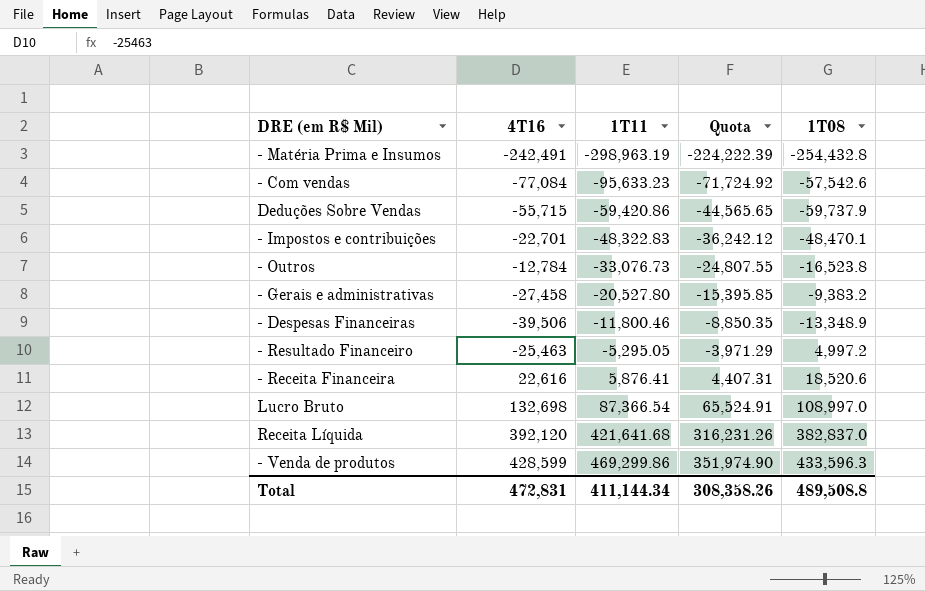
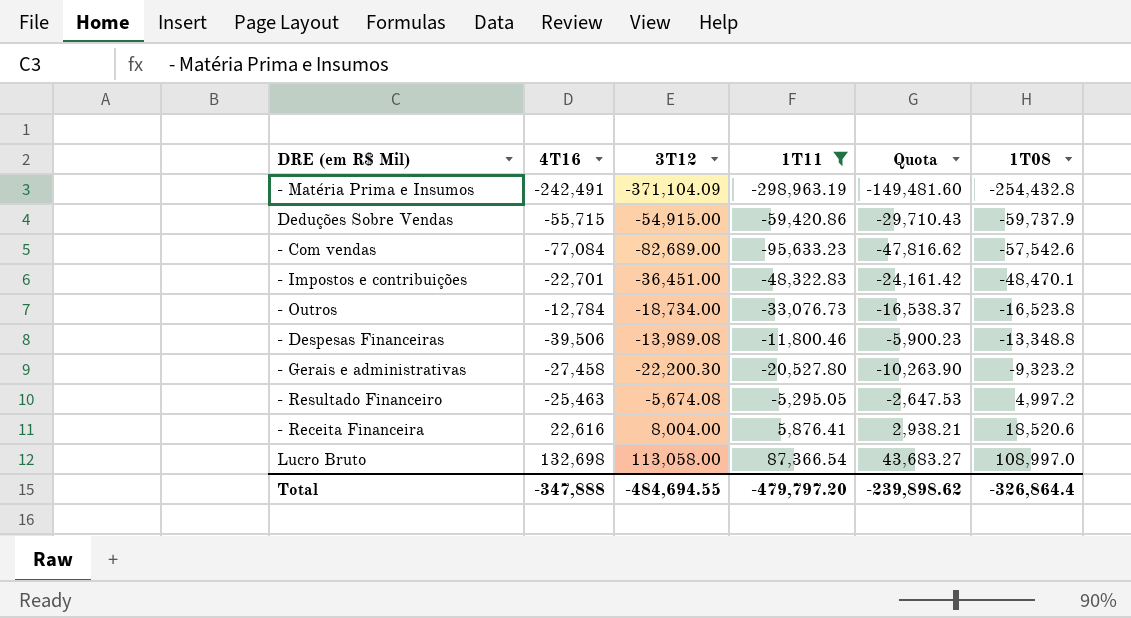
filter: none -> 1T11 <= 87,366.54
row order: 1T11 ascending -> 1T08 ascending
column 3T12 | position: none -> 3
column Quota | formula: [1T11] * 0.75 -> [1T11] * 0.5
- Despesas Financeiras | 1T08: -13,348.9 -> -13,348.8
- Gerais e administrativas | 1T08: -9,383.2 -> -9,323.2
Total | 4T16: 472,831 -> -347,888
Total | 1T11: 411,144.34 -> -479,797.20
Total | Quota: 308,358.26 -> -239,898.62
Total | 1T08: 489,508.8 -> -326,864.4

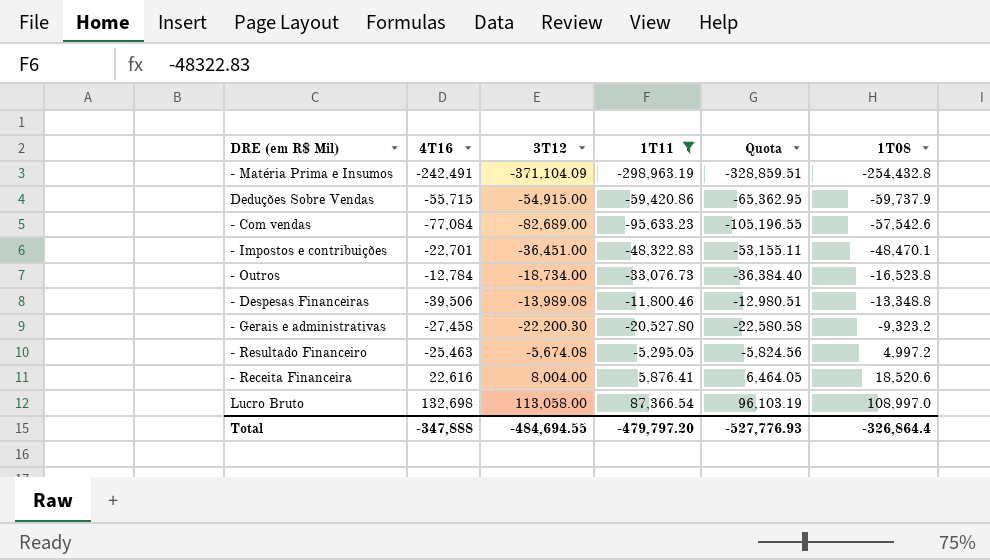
column Quota | formula: [1T11] * 0.5 -> [1T11] * 1.1
Total | Quota: -239,898.62 -> -527,776.93

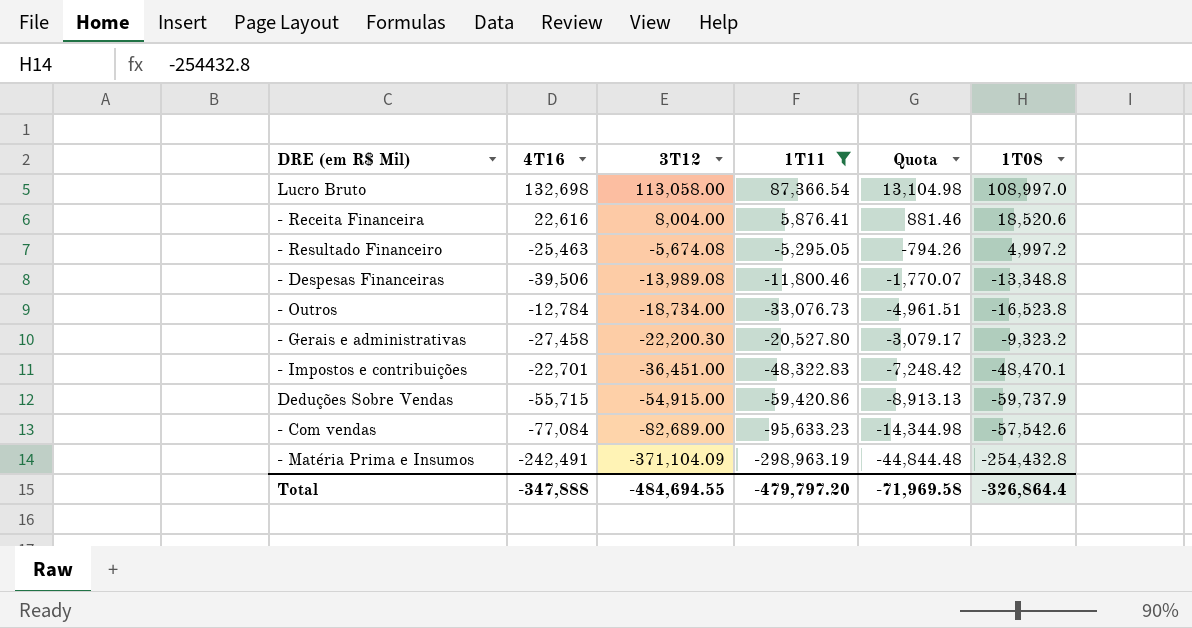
row order: 1T08 ascending -> 3T12 descending
column Quota | formula: [1T11] * 1.1 -> [1T11] * 0.15
Total | Quota: -527,776.93 -> -71,969.58

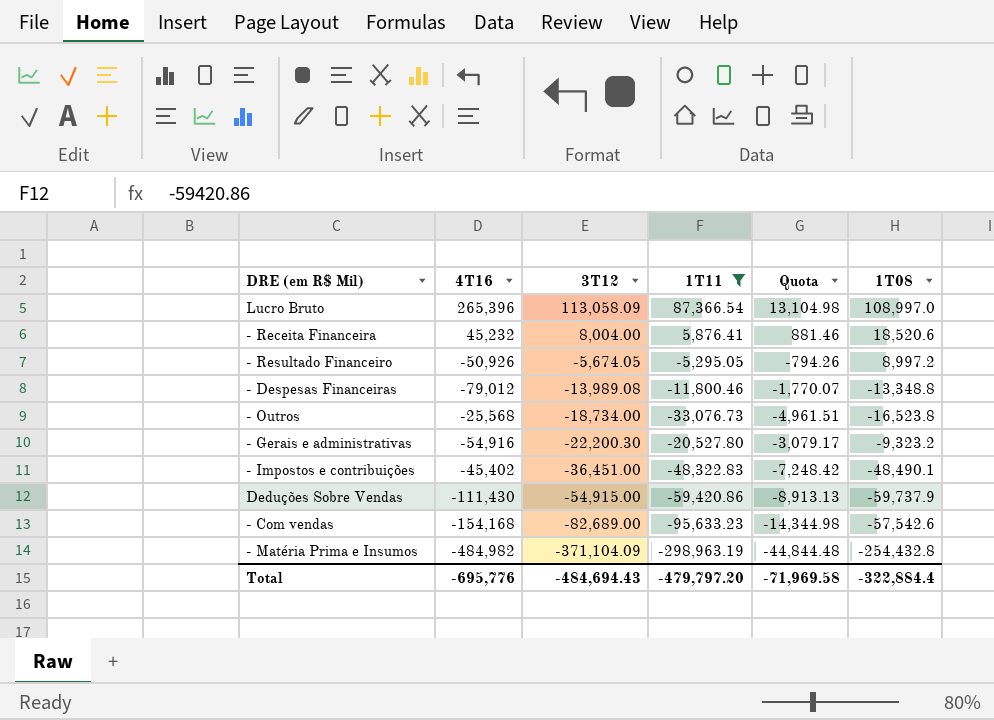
Lucro Bruto | 4T16: 132,698 -> 265,396
Lucro Bruto | 3T12: 113,058.00 -> 113,058.09
- Receita Financeira | 4T16: 22,616 -> 45,232
- Resultado Financeiro | 4T16: -25,463 -> -50,926
- Resultado Financeiro | 3T12: -5,674.08 -> -5,674.05
- Resultado Financeiro | 1T08: 4,997.2 -> 8,997.2
- Despesas Financeiras | 4T16: -39,506 -> -79,012
- Outros | 4T16: -12,784 -> -25,568
- Gerais e administrativas | 4T16: -27,458 -> -54,916
- Impostos e contribuições | 4T16: -22,701 -> -45,402
- Impostos e contribuições | 1T08: -48,470.1 -> -48,490.1
Deduções Sobre Vendas | 4T16: -55,715 -> -111,430
- Com vendas | 4T16: -77,084 -> -154,168
- Matéria Prima e Insumos | 4T16: -242,491 -> -484,982
Total | 4T16: -347,888 -> -695,776
Total | 3T12: -484,694.55 -> -484,694.43
Total | 1T08: -326,864.4 -> -322,884.4

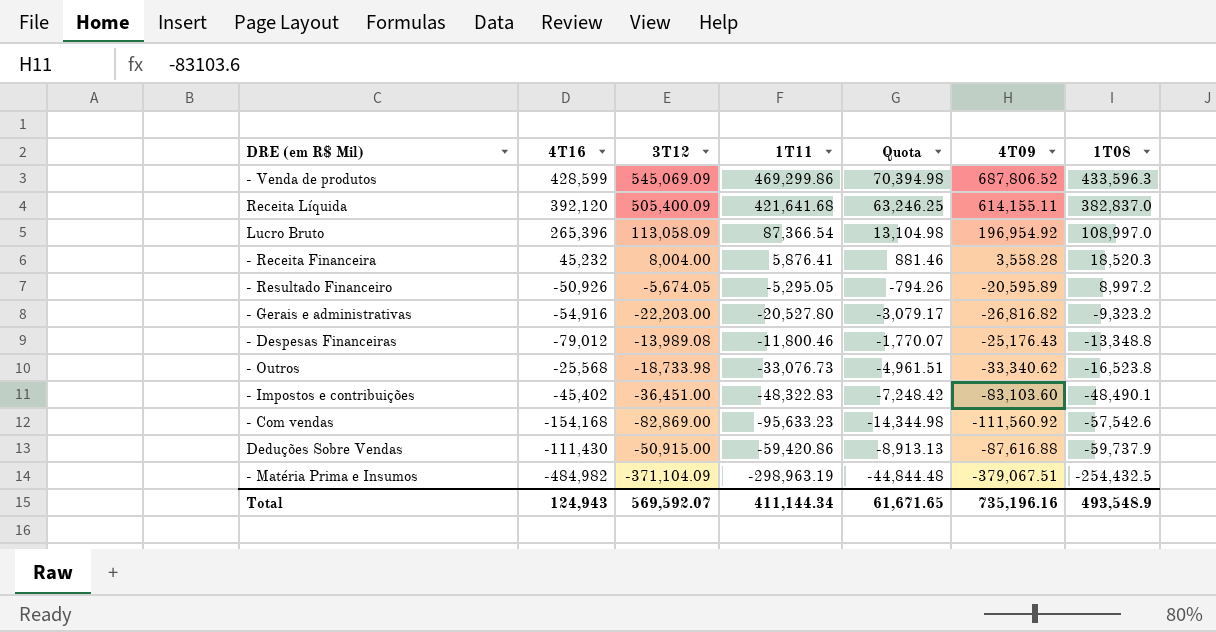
filter: 1T11 <= 87,366.54 -> none
row order: 3T12 descending -> 1T08 descending
column 4T09 | position: none -> 6
- Receita Financeira | 1T08: 18,520.6 -> 18,520.3
- Gerais e administrativas | 3T12: -22,200.30 -> -22,203.00
- Outros | 3T12: -18,734.00 -> -18,733.98
- Com vendas | 3T12: -82,689.00 -> -82,869.00
Deduções Sobre Vendas | 3T12: -54,915.00 -> -50,915.00
- Matéria Prima e Insumos | 1T08: -254,432.8 -> -254,432.5
Total | 4T16: -695,776 -> 124,943
Total | 3T12: -484,694.43 -> 569,592.07
Total | 1T11: -479,797.20 -> 411,144.34
Total | Quota: -71,969.58 -> 61,671.65
Total | 1T08: -322,884.4 -> 493,548.9

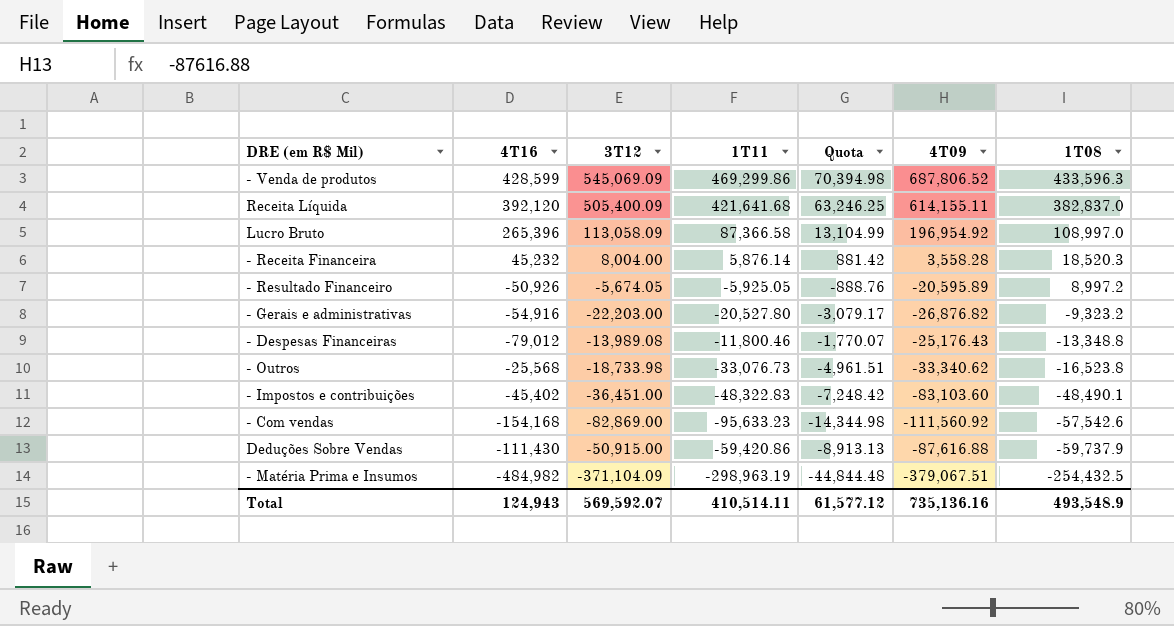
Lucro Bruto | 1T11: 87,366.54 -> 87,366.58
Lucro Bruto | Quota: 13,104.98 -> 13,104.99
- Receita Financeira | 1T11: 5,876.41 -> 5,876.14
- Receita Financeira | Quota: 881.46 -> 881.42
- Resultado Financeiro | 1T11: -5,295.05 -> -5,925.05
- Resultado Financeiro | Quota: -794.26 -> -888.76
- Gerais e administrativas | 4T09: -26,816.82 -> -26,876.82
Total | 1T11: 411,144.34 -> 410,514.11
Total | Quota: 61,671.65 -> 61,577.12
Total | 4T09: 735,196.16 -> 735,136.16

